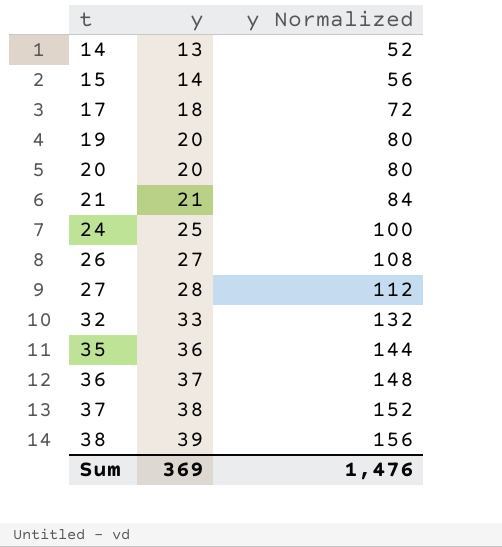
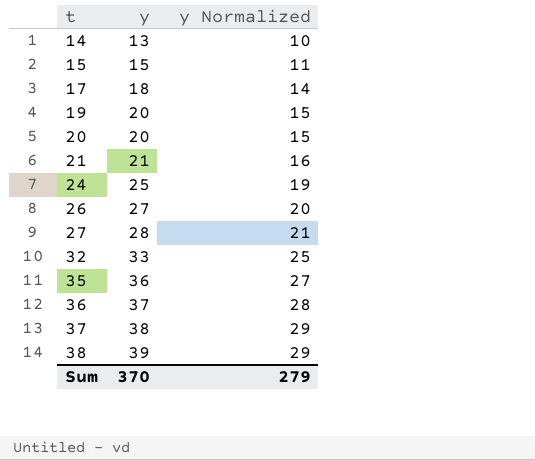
column y Normalized | formula: [y] * 4 -> [y] * 0.75
15 | y: 14 -> 15
Sum | y: 369 -> 370
Sum | y Normalized: 1,476 -> 279

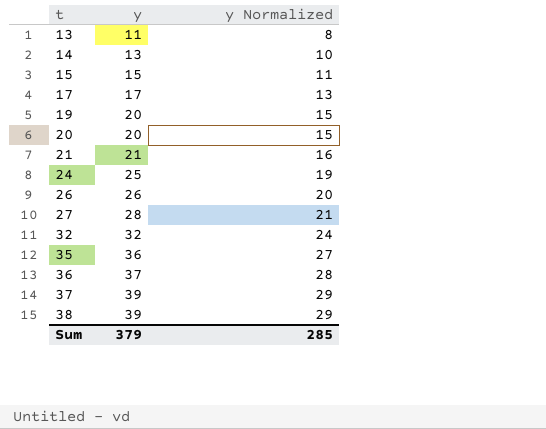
row 13: none -> 11 | 8
17 | y: 18 -> 17
17 | y Normalized: 14 -> 13
26 | y: 27 -> 26
32 | y: 33 -> 32
32 | y Normalized: 25 -> 24
37 | y: 38 -> 39
Sum | y: 370 -> 379
Sum | y Normalized: 279 -> 285

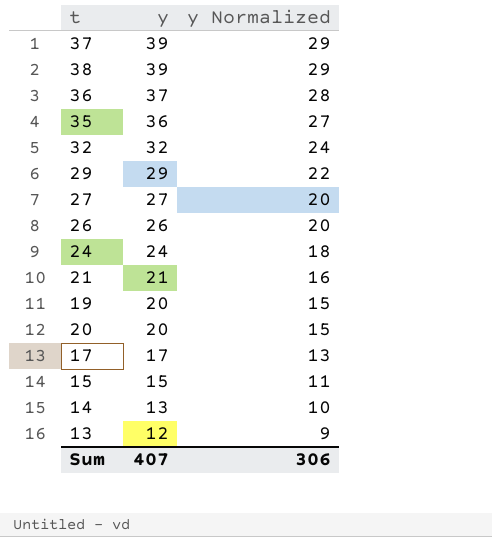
row order: t ascending -> y descending
row 29: none -> 29 | 22
27 | y: 28 -> 27
27 | y Normalized: 21 -> 20
24 | y: 25 -> 24
24 | y Normalized: 19 -> 18
13 | y: 11 -> 12
13 | y Normalized: 8 -> 9
Sum | y: 379 -> 407
Sum | y Normalized: 285 -> 306

